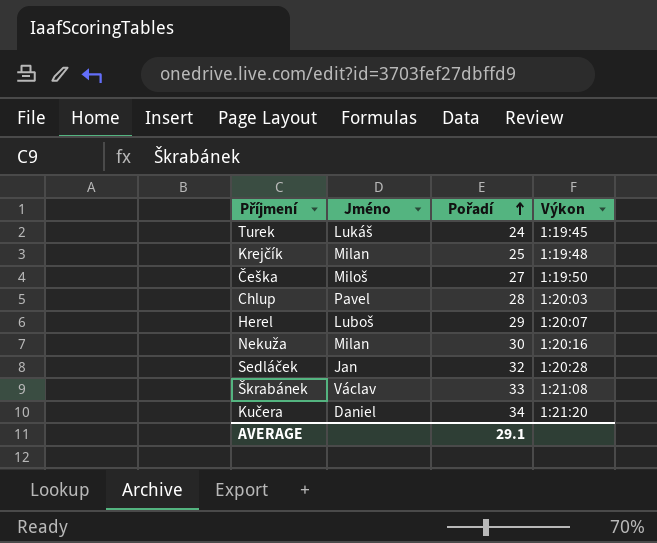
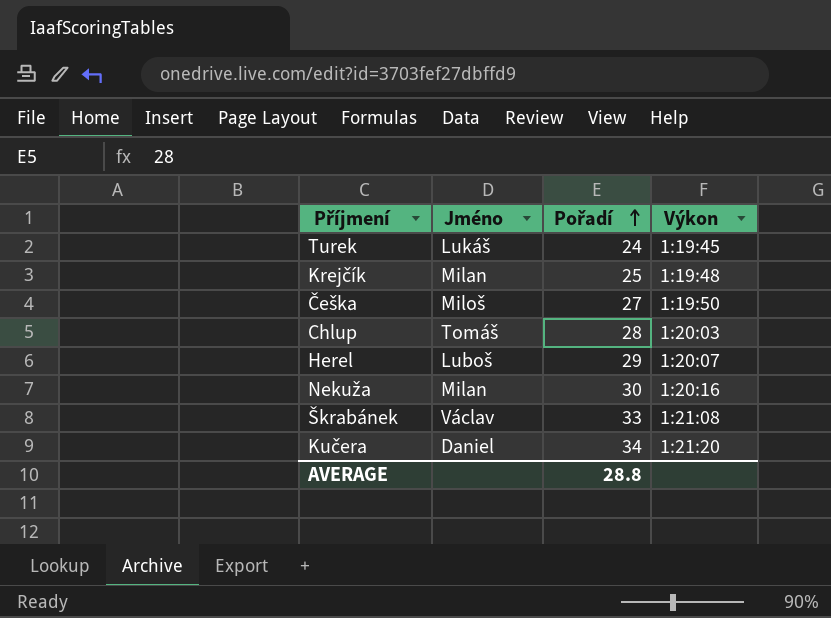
row Sedláček: Jan | 32 | 1:20:28 -> none
Chlup | Jméno: Pavel -> Tomáš
AVERAGE | Pořadí: 29.1 -> 28.8

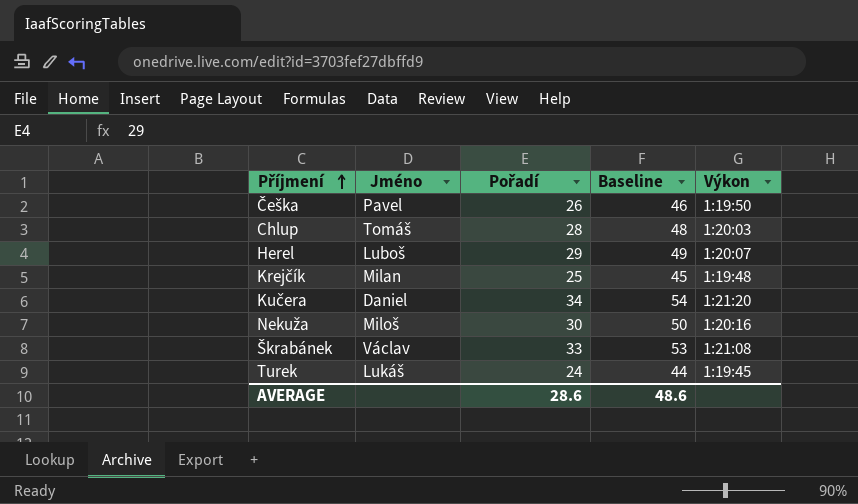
row order: Pořadí ascending -> Příjmení ascending
column Baseline | formula: none -> [Pořadí] + 20
Češka | Jméno: Miloš -> Pavel
Češka | Pořadí: 27 -> 26
Nekuža | Jméno: Milan -> Miloš
AVERAGE | Pořadí: 28.8 -> 28.6

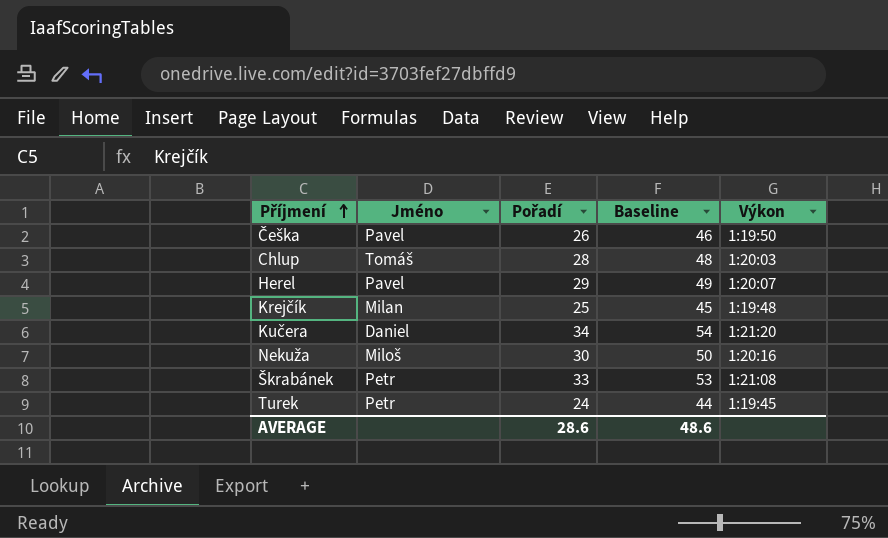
Herel | Jméno: Luboš -> Pavel
Škrabánek | Jméno: Václav -> Petr
Turek | Jméno: Lukáš -> Petr

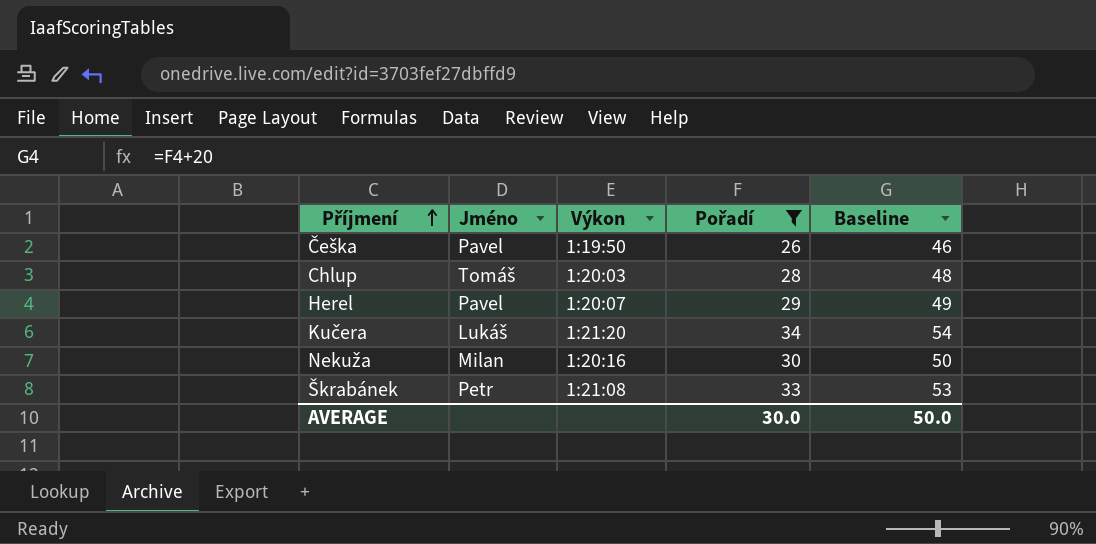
filter: none -> Pořadí >= 26
column Výkon | position: 5 -> 3
Kučera | Jméno: Daniel -> Lukáš
Nekuža | Jméno: Miloš -> Milan
AVERAGE | Pořadí: 28.6 -> 30.0
AVERAGE | Baseline: 48.6 -> 50.0

